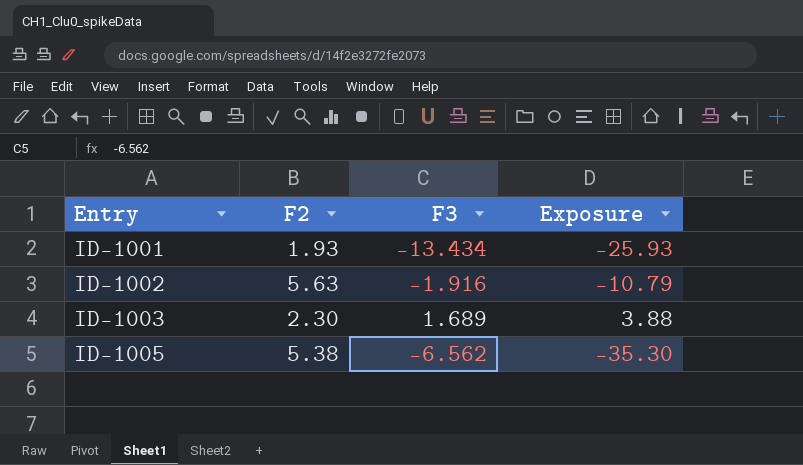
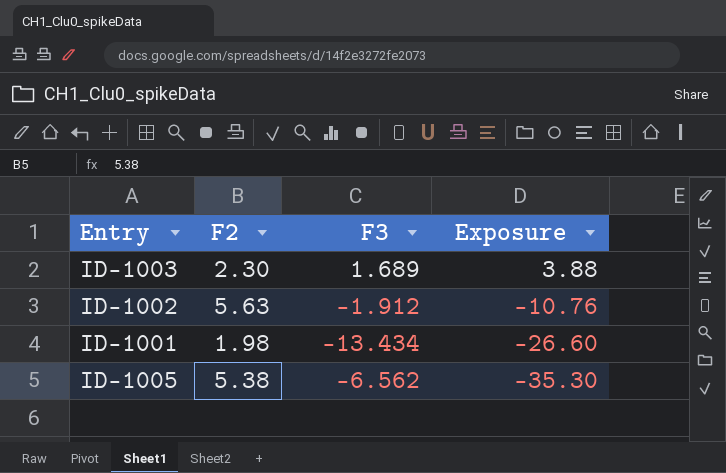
row order: Entry ascending -> Exposure descending
ID-1002 | F3: -1.916 -> -1.912
ID-1002 | Exposure: -10.79 -> -10.76
ID-1001 | F2: 1.93 -> 1.98
ID-1001 | Exposure: -25.93 -> -26.60

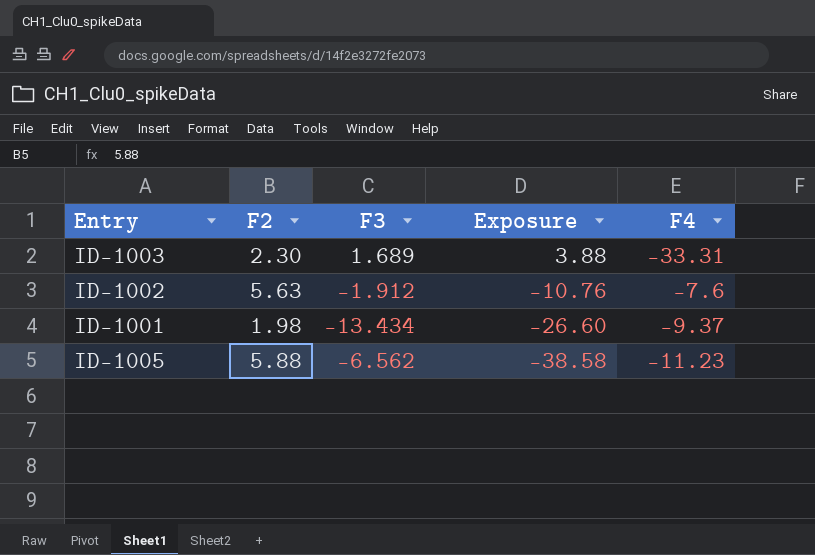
column F4 | position: none -> 5
ID-1005 | F2: 5.38 -> 5.88
ID-1005 | Exposure: -35.30 -> -38.58

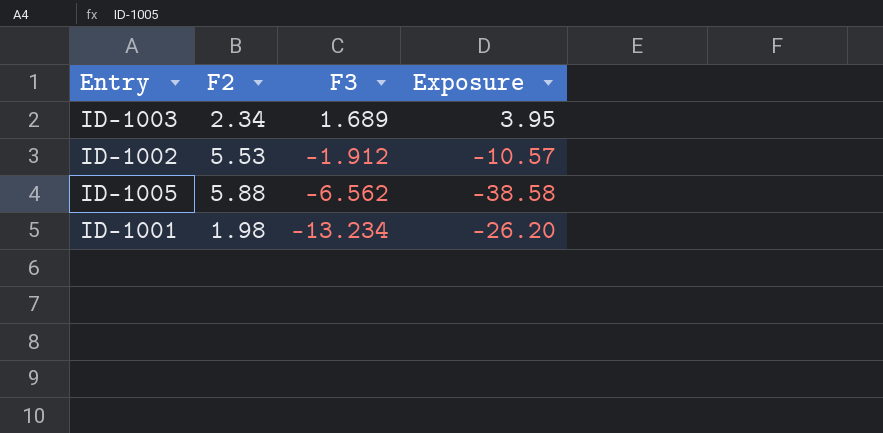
row order: Exposure descending -> F3 descending
column F4 | position: 5 -> none
ID-1003 | F2: 2.30 -> 2.34
ID-1003 | Exposure: 3.88 -> 3.95
ID-1002 | F2: 5.63 -> 5.53
ID-1002 | Exposure: -10.76 -> -10.57
ID-1001 | F3: -13.434 -> -13.234
ID-1001 | Exposure: -26.60 -> -26.20

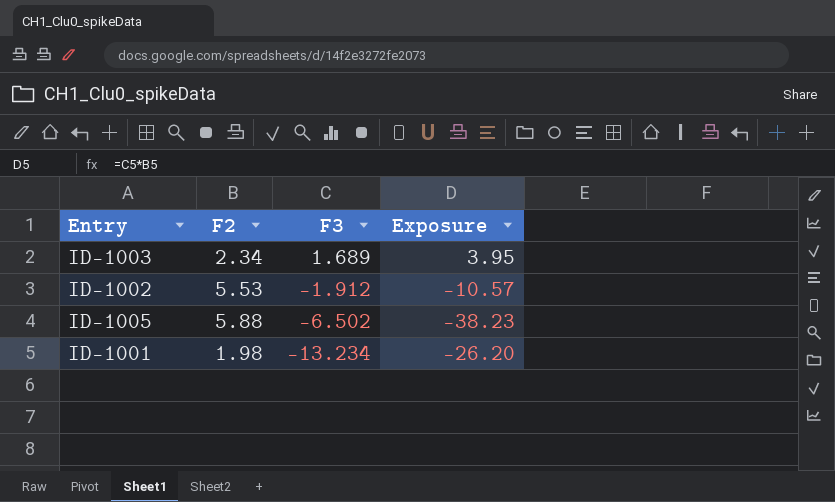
ID-1005 | F3: -6.562 -> -6.502
ID-1005 | Exposure: -38.58 -> -38.23

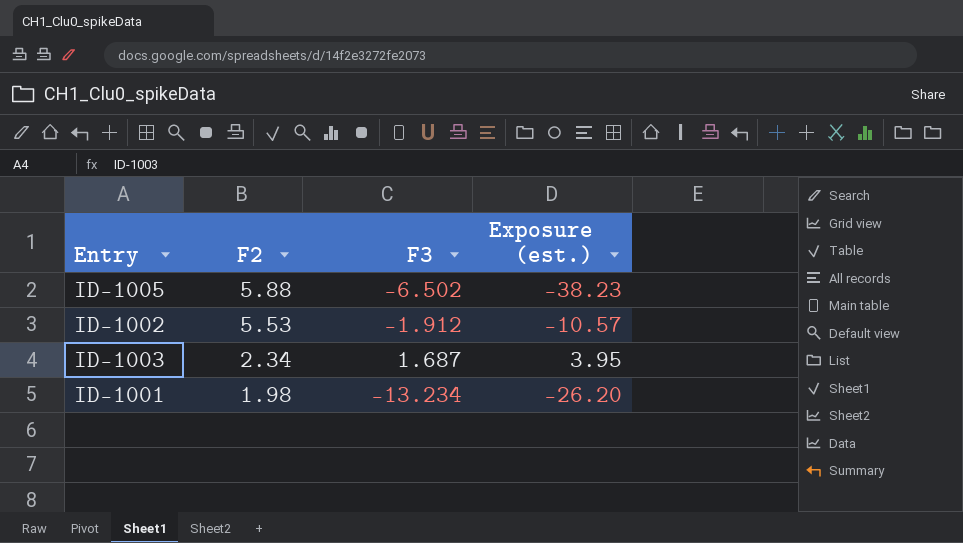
row order: F3 descending -> F2 descending
column name: Exposure -> Exposure (est.)
ID-1003 | F3: 1.689 -> 1.687

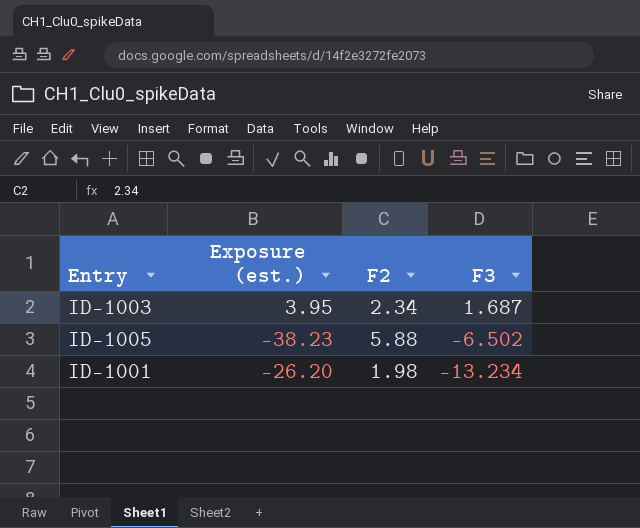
row order: F2 descending -> F3 descending
column Exposure (est.) | position: 4 -> 2
row ID-1002: 5.53 | -1.912 | -10.57 -> none

